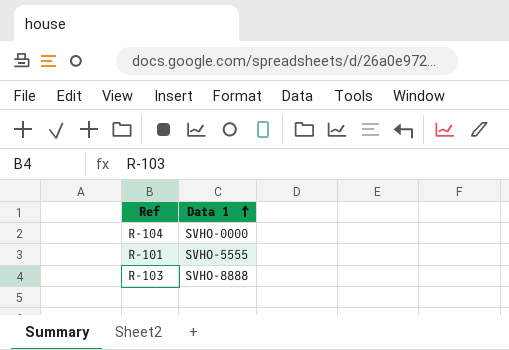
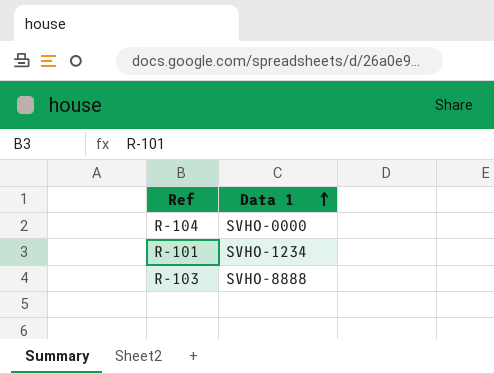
R-101 | Data 1: SVHO-5555 -> SVHO-1234

